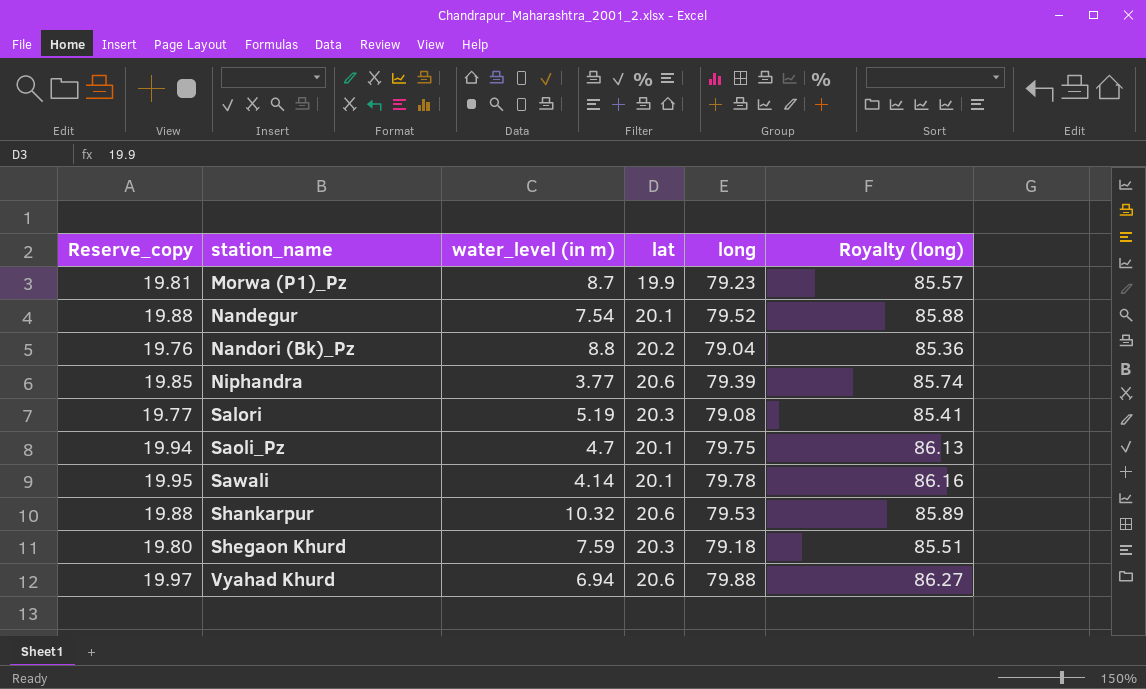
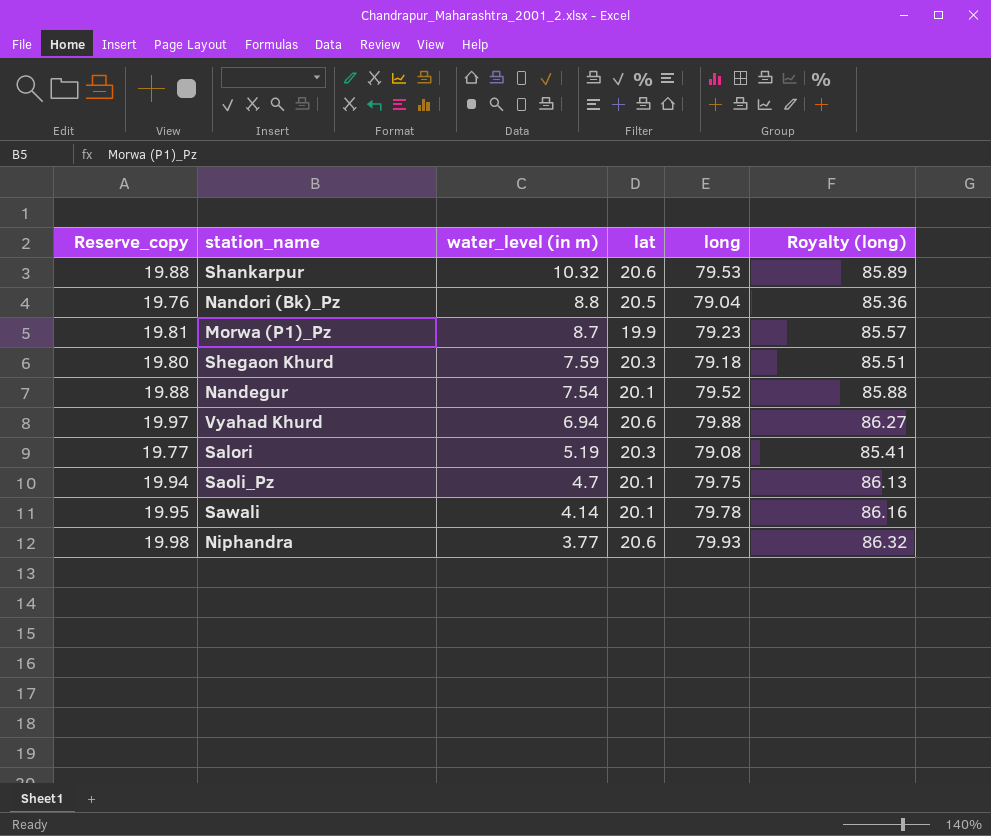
row order: station_name ascending -> water_level (in m) descending
Nandori (Bk)_Pz | lat: 20.2 -> 20.5
Niphandra | Reserve_copy: 19.85 -> 19.98
Niphandra | long: 79.39 -> 79.93
Niphandra | Royalty (long): 85.74 -> 86.32

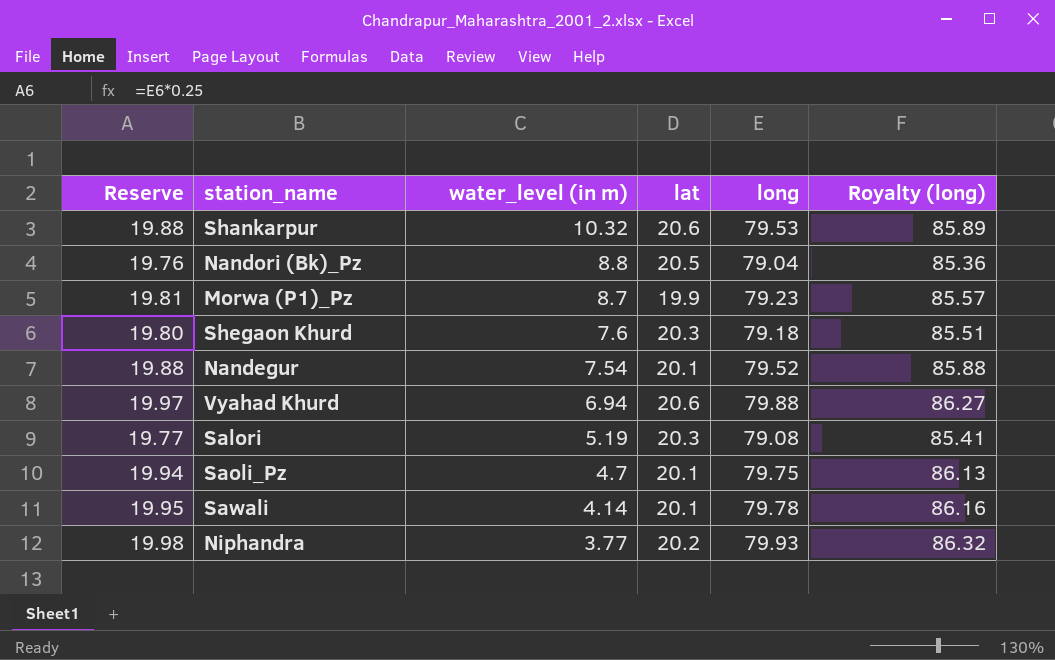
column name: Reserve_copy -> Reserve
Shegaon Khurd | water_level (in m): 7.59 -> 7.6
Niphandra | lat: 20.6 -> 20.2

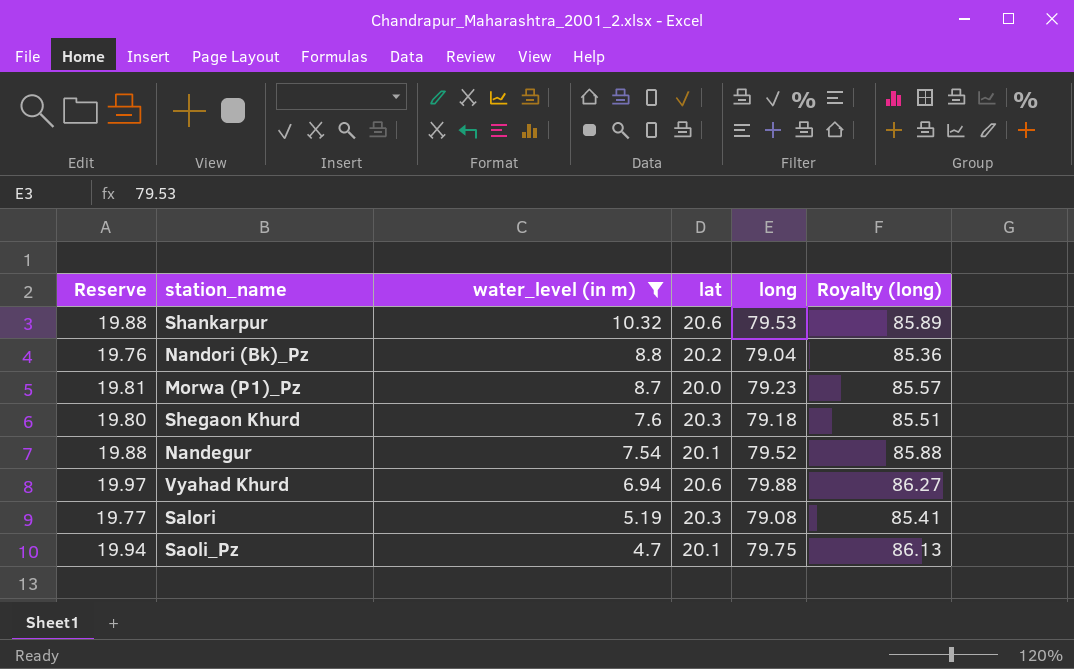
filter: none -> water_level (in m) >= 4.7
Nandori (Bk)_Pz | lat: 20.5 -> 20.2
Morwa (P1)_Pz | lat: 19.9 -> 20.0

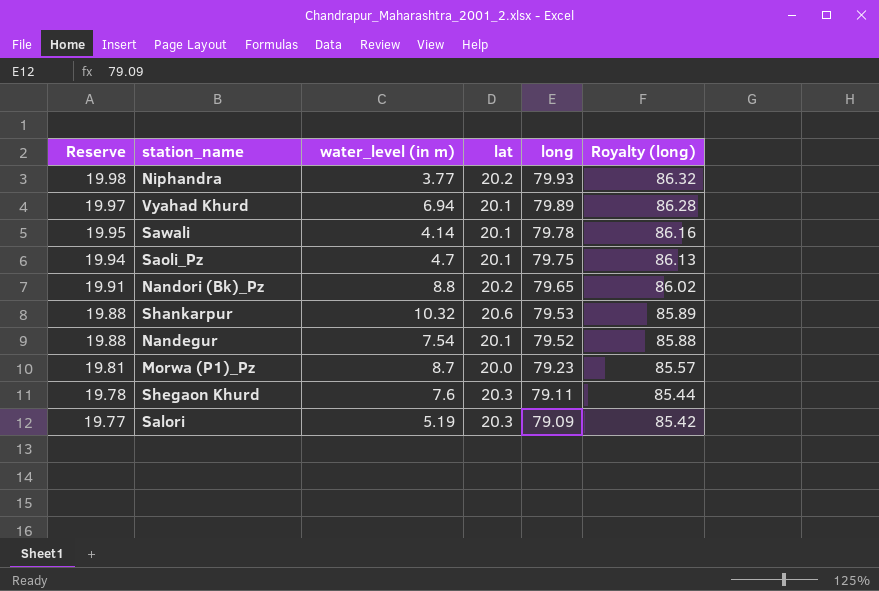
filter: water_level (in m) >= 4.7 -> none
row order: water_level (in m) descending -> Reserve descending
Vyahad Khurd | lat: 20.6 -> 20.1
Vyahad Khurd | long: 79.88 -> 79.89
Vyahad Khurd | Royalty (long): 86.27 -> 86.28
Nandori (Bk)_Pz | Reserve: 19.76 -> 19.91
Nandori (Bk)_Pz | long: 79.04 -> 79.65
Nandori (Bk)_Pz | Royalty (long): 85.36 -> 86.02
Shegaon Khurd | Reserve: 19.80 -> 19.78
Shegaon Khurd | long: 79.18 -> 79.11
Shegaon Khurd | Royalty (long): 85.51 -> 85.44
Salori | long: 79.08 -> 79.09
Salori | Royalty (long): 85.41 -> 85.42

